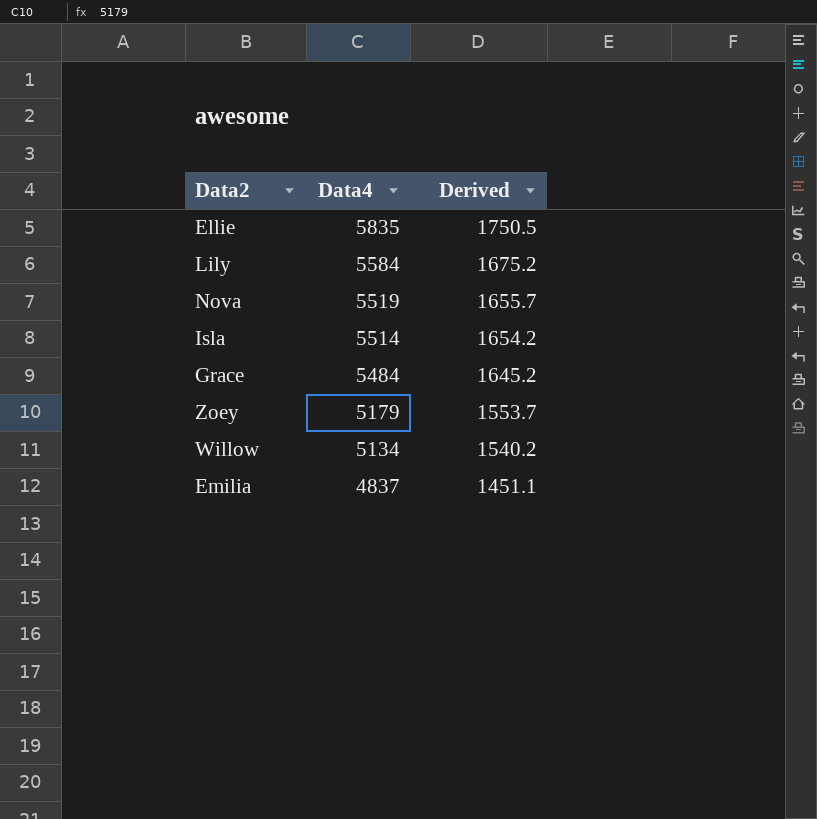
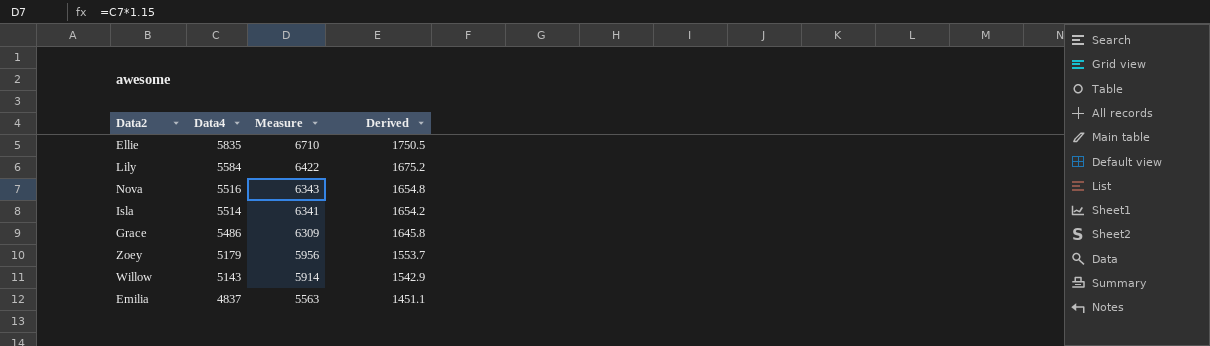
column Measure | formula: none -> [Data4] * 1.15
Nova | Data4: 5519 -> 5516
Nova | Derived: 1655.7 -> 1654.8
Grace | Data4: 5484 -> 5486
Grace | Derived: 1645.2 -> 1645.8
Willow | Data4: 5134 -> 5143
Willow | Derived: 1540.2 -> 1542.9

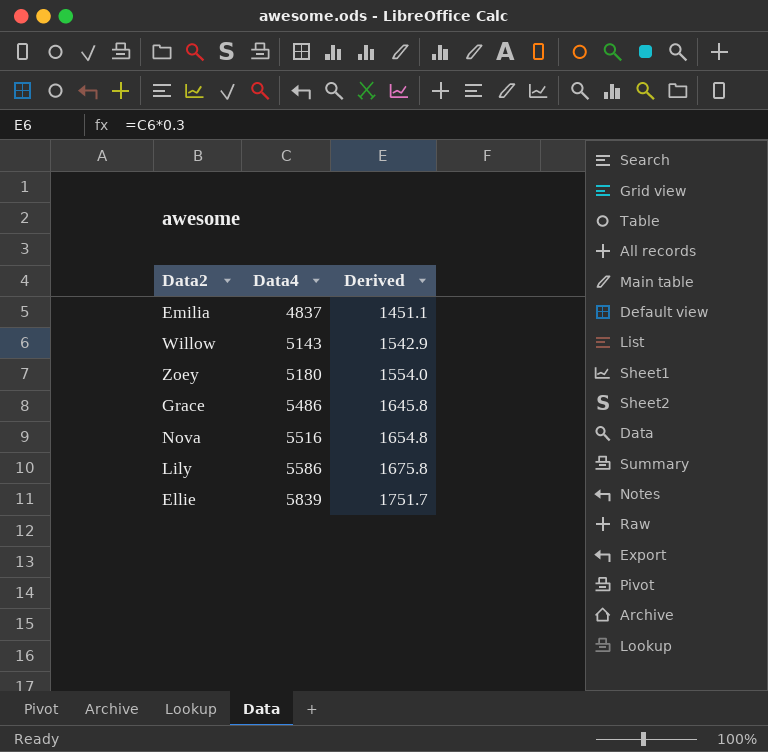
row order: Data4 descending -> Data4 ascending
column Measure | formula: [Data4] * 1.15 -> none
row Isla: 5514 | 6341 | 1654.2 -> none
Zoey | Data4: 5179 -> 5180
Zoey | Derived: 1553.7 -> 1554.0
Lily | Data4: 5584 -> 5586
Lily | Derived: 1675.2 -> 1675.8
Ellie | Data4: 5835 -> 5839
Ellie | Derived: 1750.5 -> 1751.7

